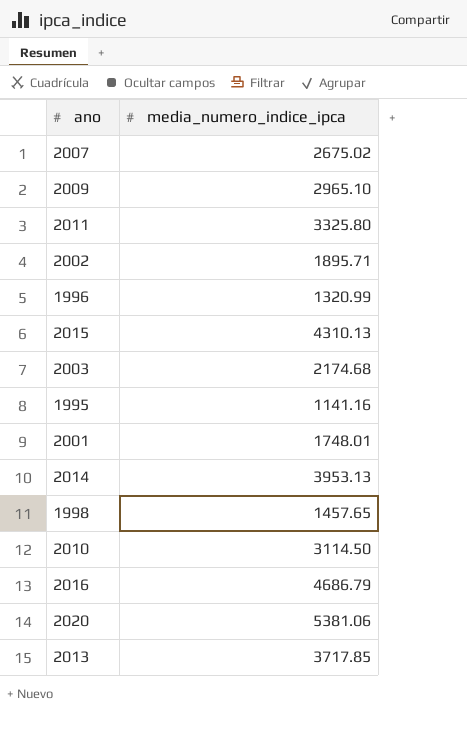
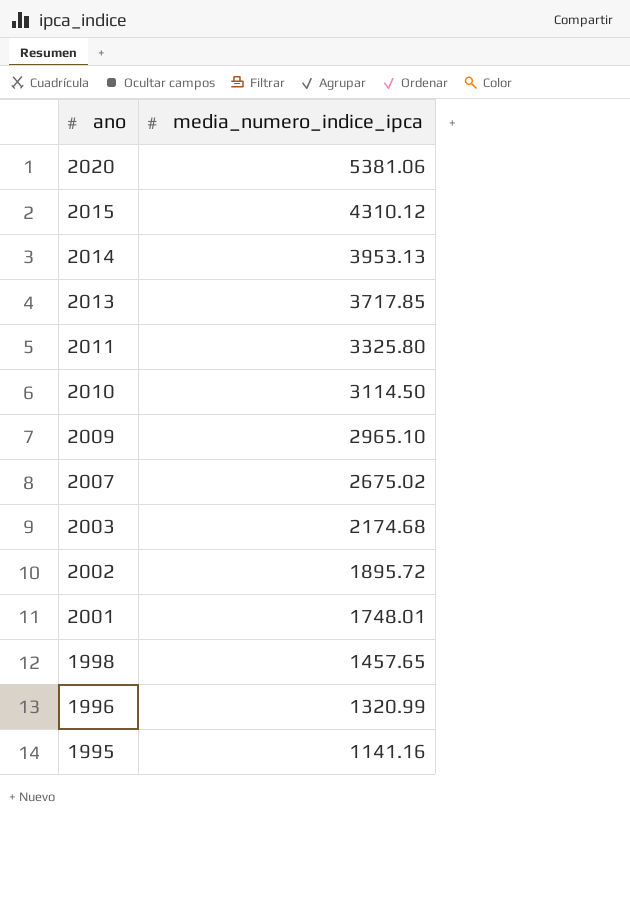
row order: none -> ano descending
row 2016: 4686.79 -> none
2015 | media_numero_indice_ipca: 4310.13 -> 4310.12
2002 | media_numero_indice_ipca: 1895.71 -> 1895.72

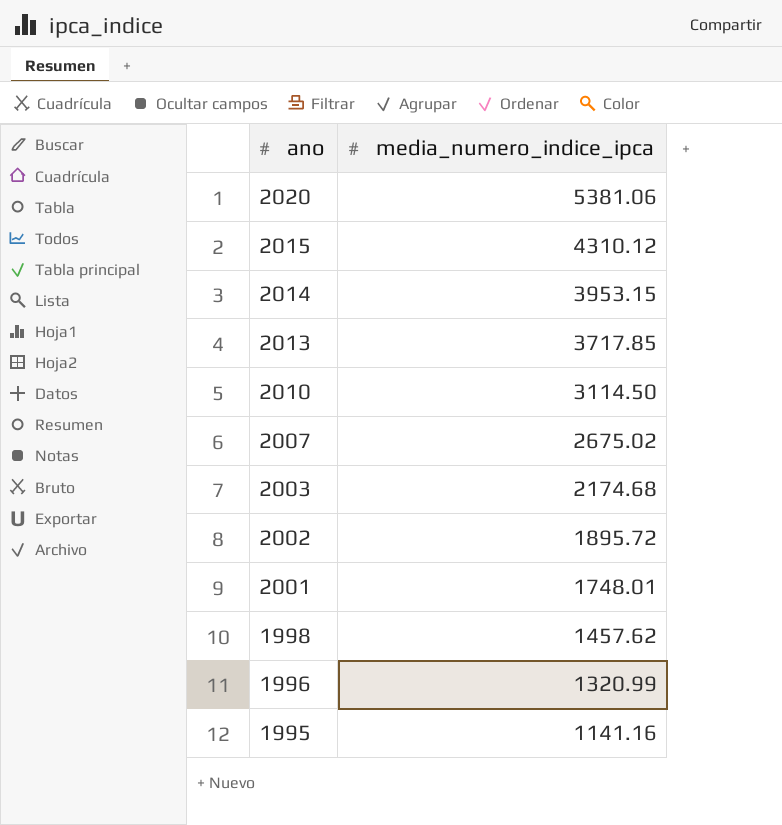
row 2011: 3325.80 -> none
row 2009: 2965.10 -> none
2014 | media_numero_indice_ipca: 3953.13 -> 3953.15
1998 | media_numero_indice_ipca: 1457.65 -> 1457.62

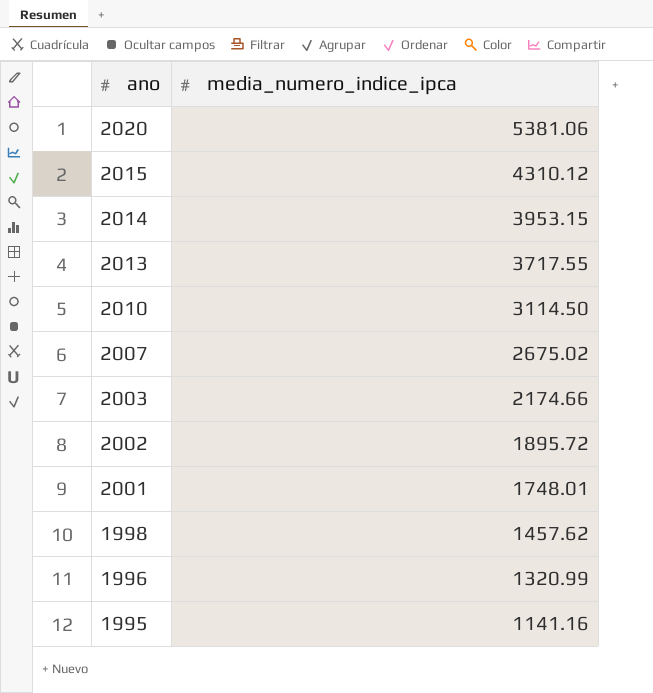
2013 | media_numero_indice_ipca: 3717.85 -> 3717.55
2003 | media_numero_indice_ipca: 2174.68 -> 2174.66

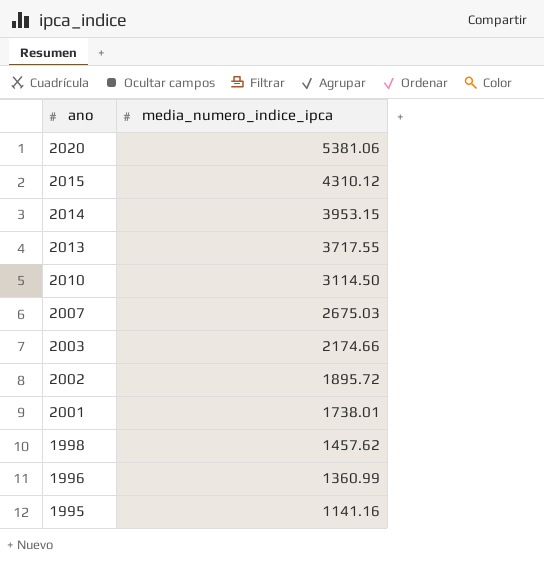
2007 | media_numero_indice_ipca: 2675.02 -> 2675.03
2001 | media_numero_indice_ipca: 1748.01 -> 1738.01
1996 | media_numero_indice_ipca: 1320.99 -> 1360.99

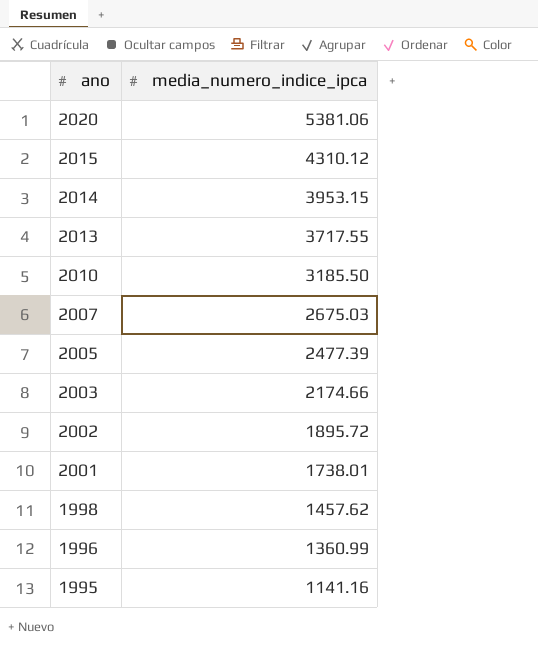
2010 | media_numero_indice_ipca: 3114.50 -> 3185.50
row 2005: none -> 2477.39

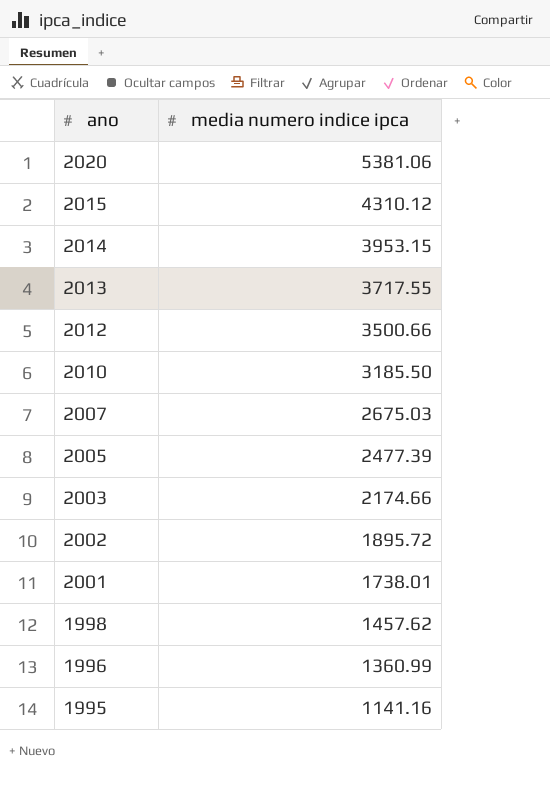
column name: media_numero_indice_ipca -> media numero indice ipca
row 2012: none -> 3500.66

